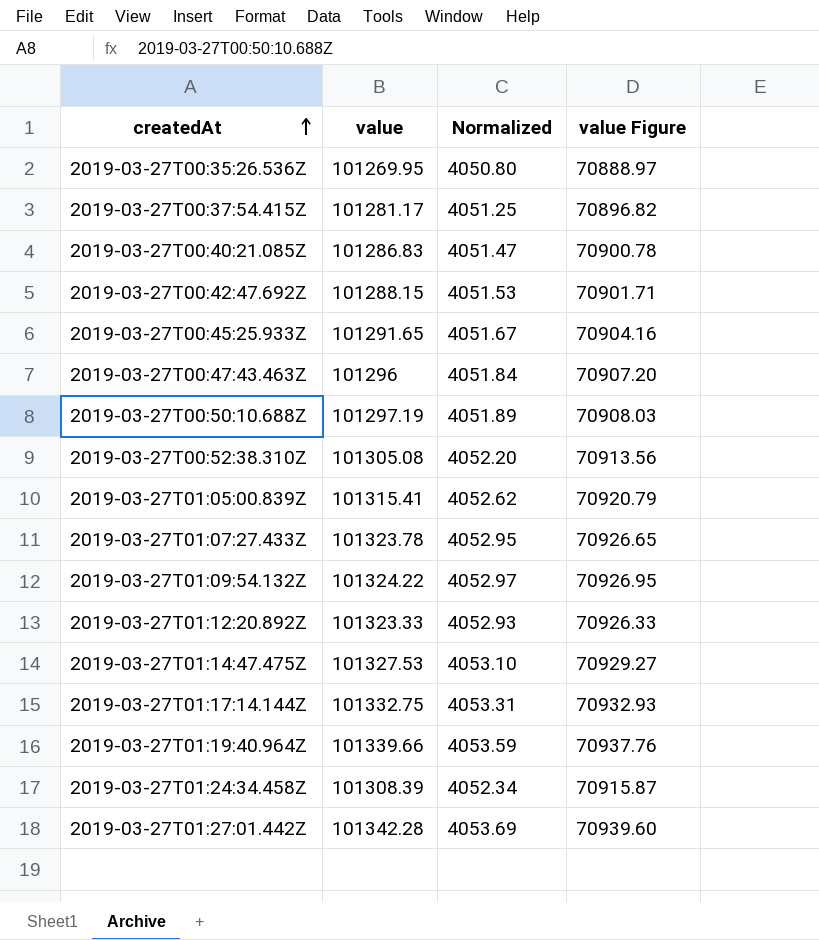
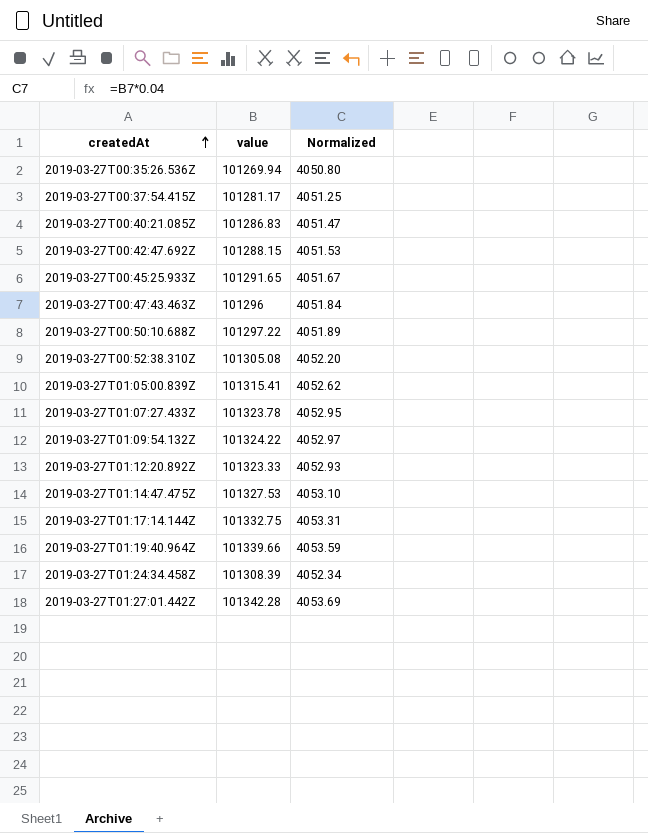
column value Figure | formula: [value] * 0.7 -> none
2019-03-27T00:35:26.536Z | value: 101269.95 -> 101269.94
2019-03-27T00:50:10.688Z | value: 101297.19 -> 101297.22

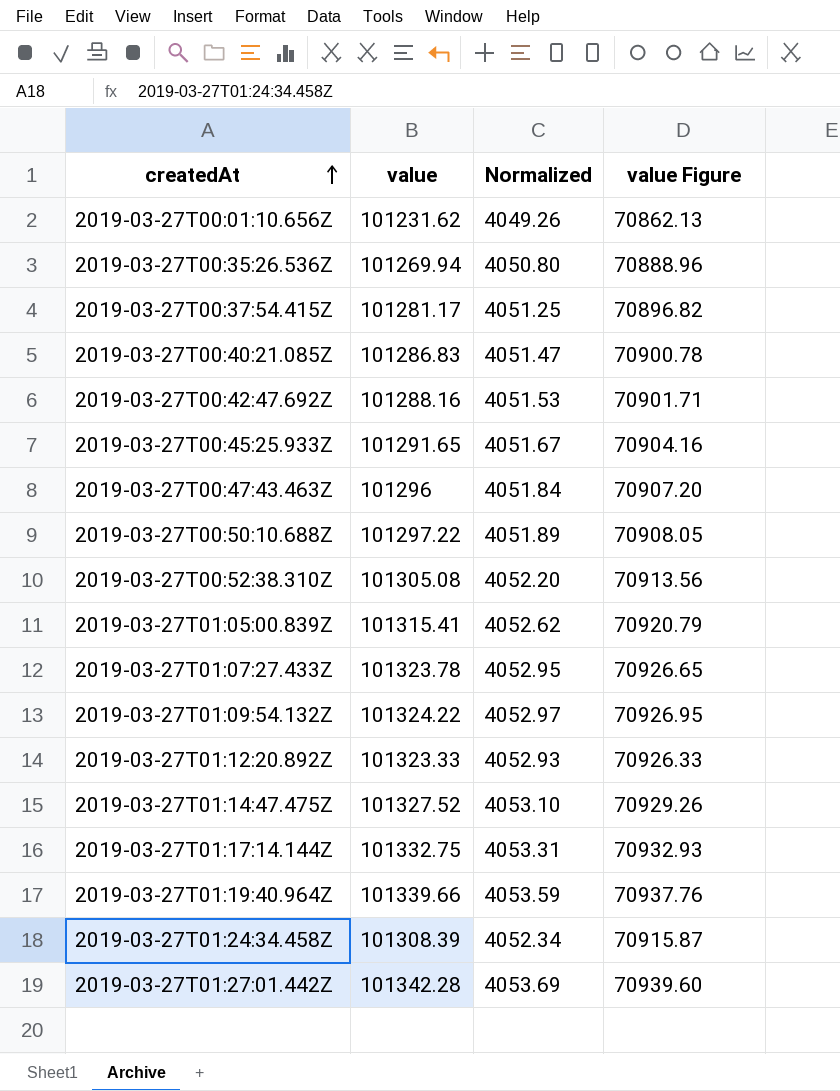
column value Figure | formula: none -> [value] * 0.7
row 2019-03-27T00:01:10.656Z: none -> 101231.62 | 4049.26 | 70862.13
2019-03-27T00:42:47.692Z | value: 101288.15 -> 101288.16
2019-03-27T01:14:47.475Z | value: 101327.53 -> 101327.52

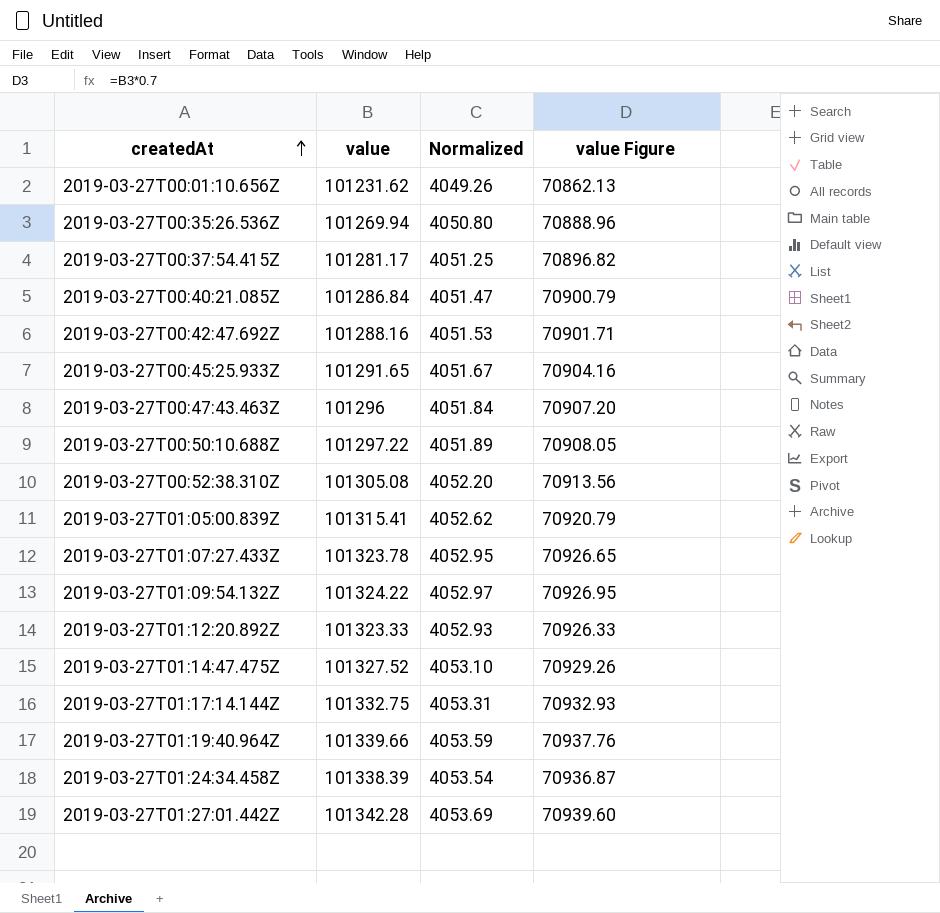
2019-03-27T00:40:21.085Z | value: 101286.83 -> 101286.84
2019-03-27T00:40:21.085Z | value Figure: 70900.78 -> 70900.79
2019-03-27T01:24:34.458Z | value: 101308.39 -> 101338.39
2019-03-27T01:24:34.458Z | Normalized: 4052.34 -> 4053.54
2019-03-27T01:24:34.458Z | value Figure: 70915.87 -> 70936.87

